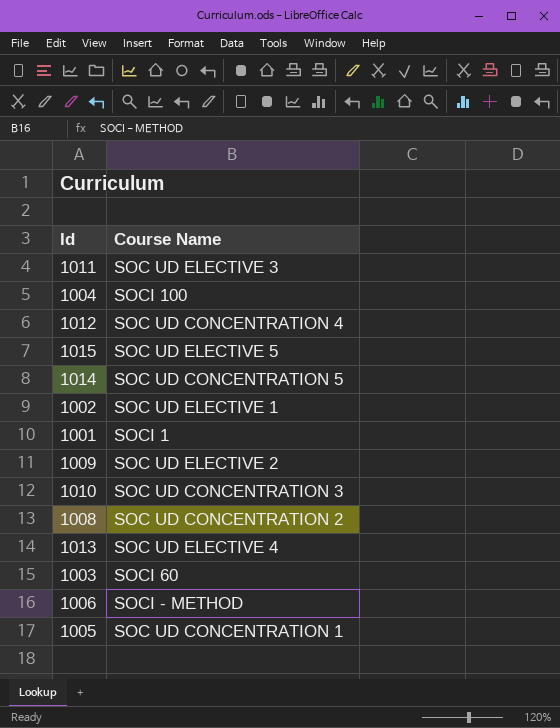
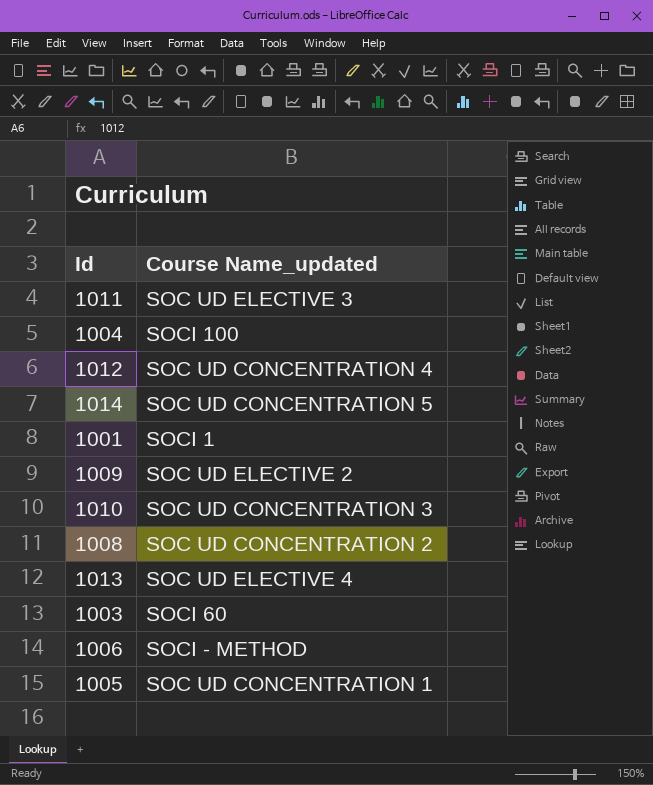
column name: Course Name -> Course Name_updated
row 1015: SOC UD ELECTIVE 5 -> none
row 1002: SOC UD ELECTIVE 1 -> none

